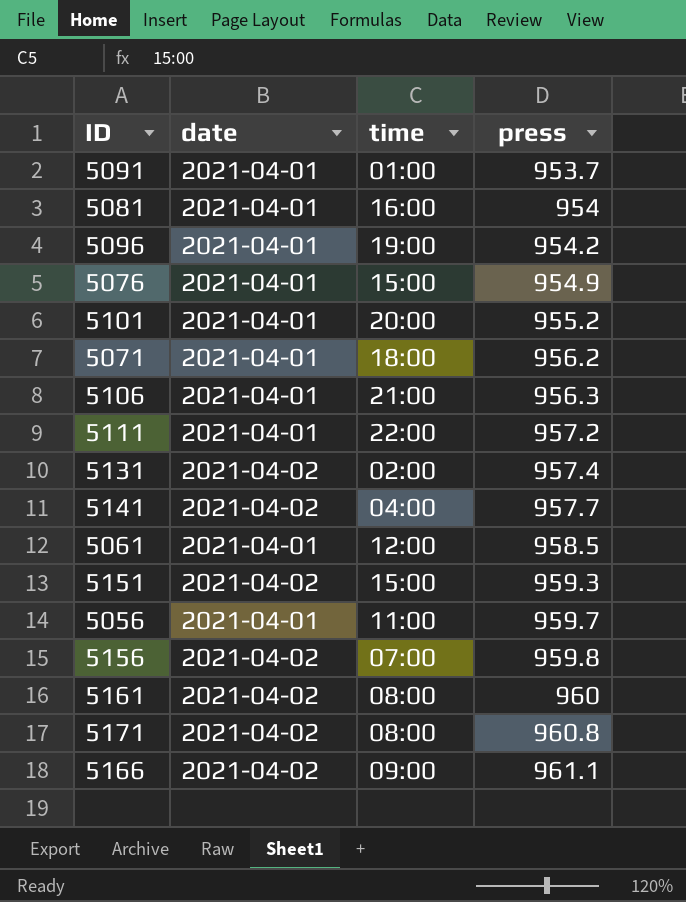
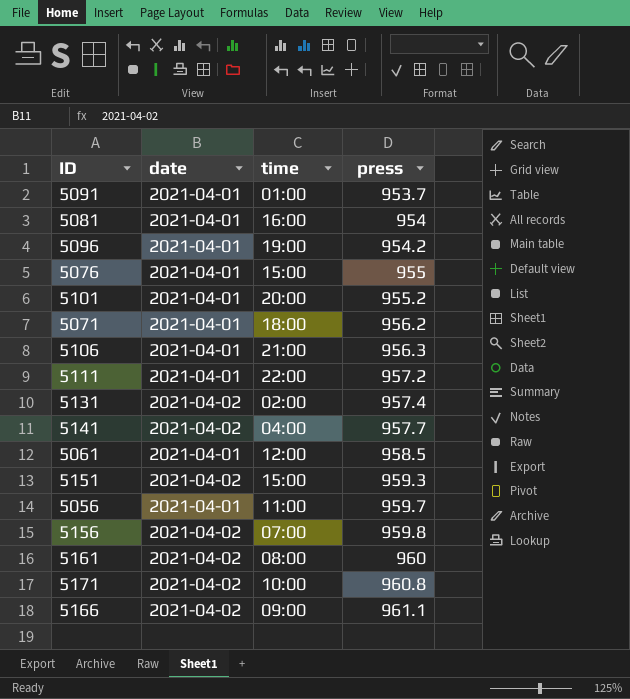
5076 | press: 954.9 -> 955
5171 | time: 08:00 -> 10:00

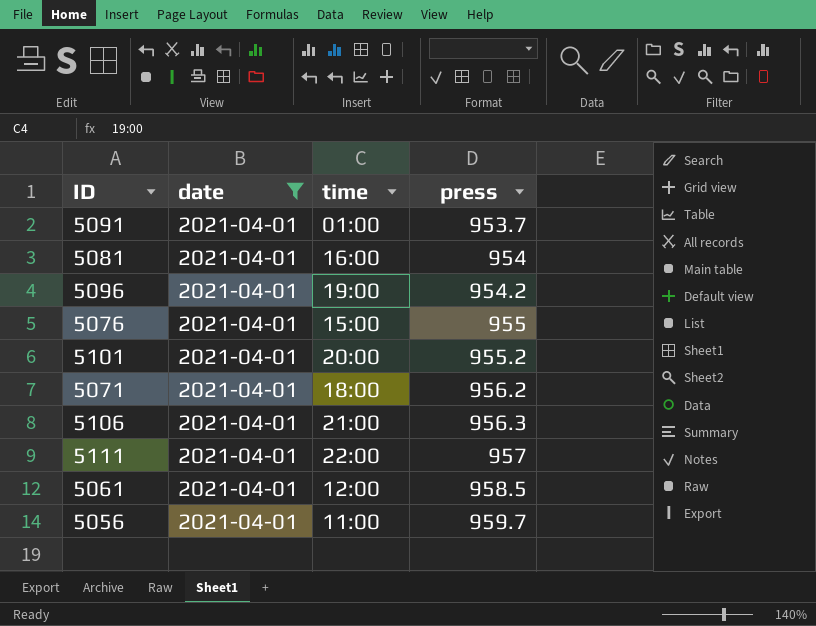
filter: none -> date = 2021-04-01
5111 | press: 957.2 -> 957

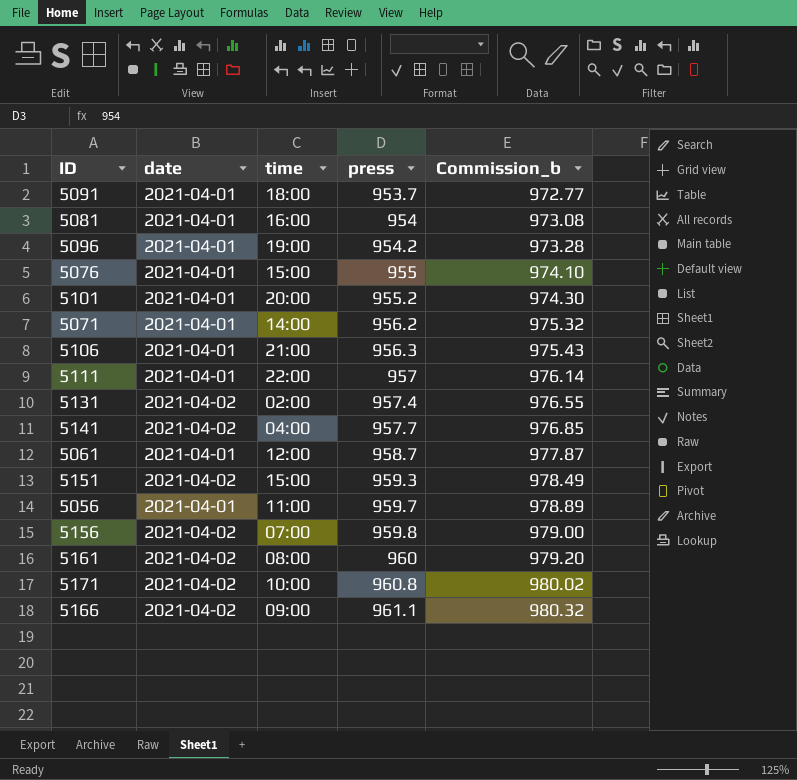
filter: date = 2021-04-01 -> none
column Commission_b | formula: none -> [press] * 1.02
5091 | time: 01:00 -> 18:00
5071 | time: 18:00 -> 14:00
5061 | press: 958.5 -> 958.7

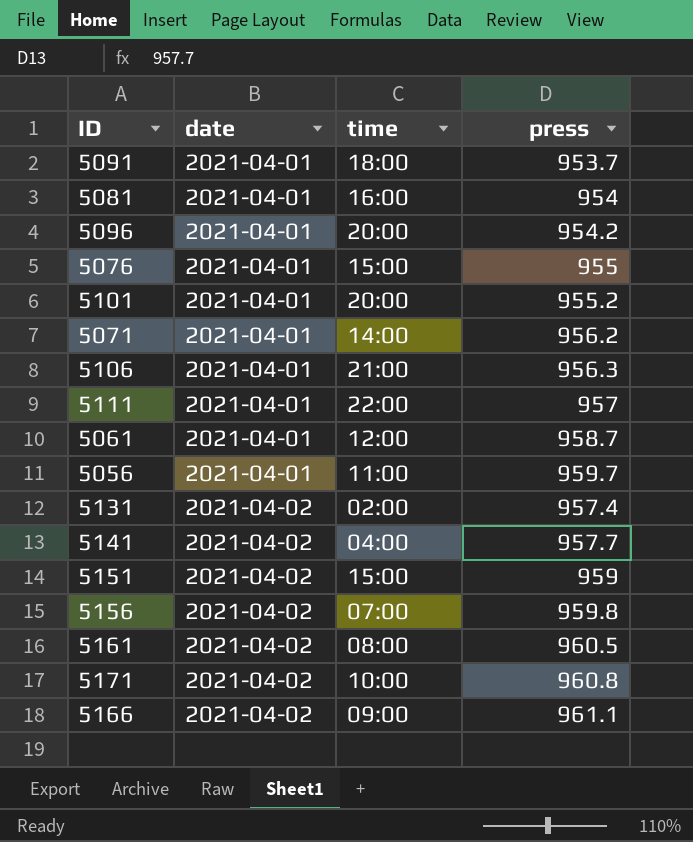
row order: press ascending -> date ascending
column Commission_b | formula: [press] * 1.02 -> none
5096 | time: 19:00 -> 20:00
5151 | press: 959.3 -> 959
5161 | press: 960 -> 960.5

